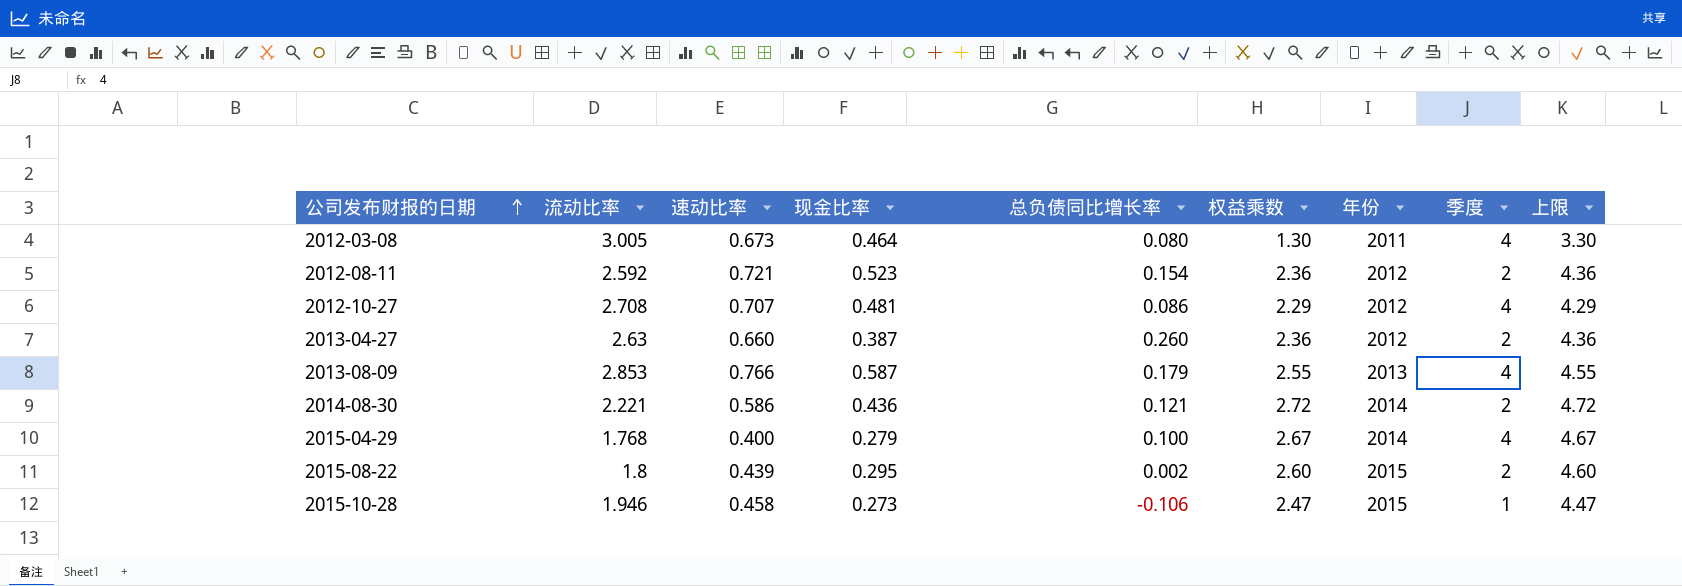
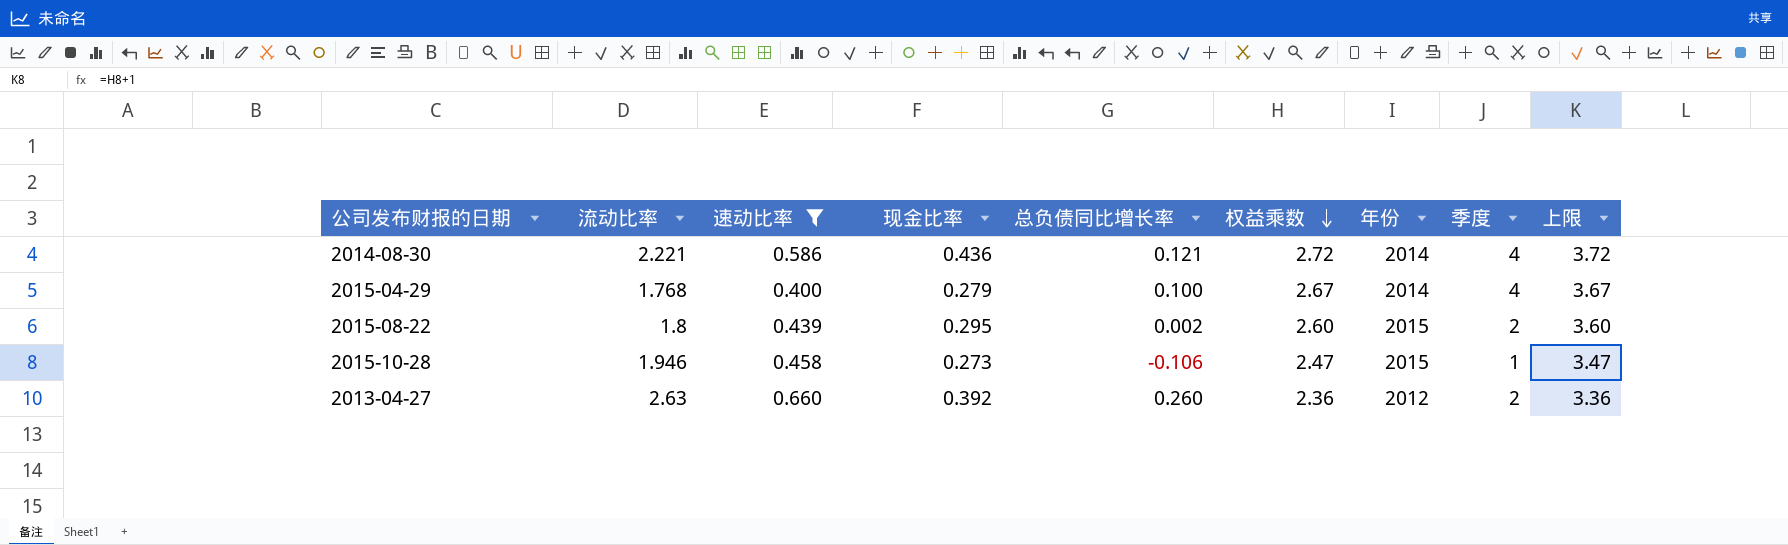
filter: none -> 速动比率 <= 0.660
row order: 公司发布财报的日期 ascending -> 权益乘数 descending
column 上限 | formula: [权益乘数] + 2 -> [权益乘数] + 1
2014-08-30 | 季度: 2 -> 4
2013-04-27 | 现金比率: 0.387 -> 0.392

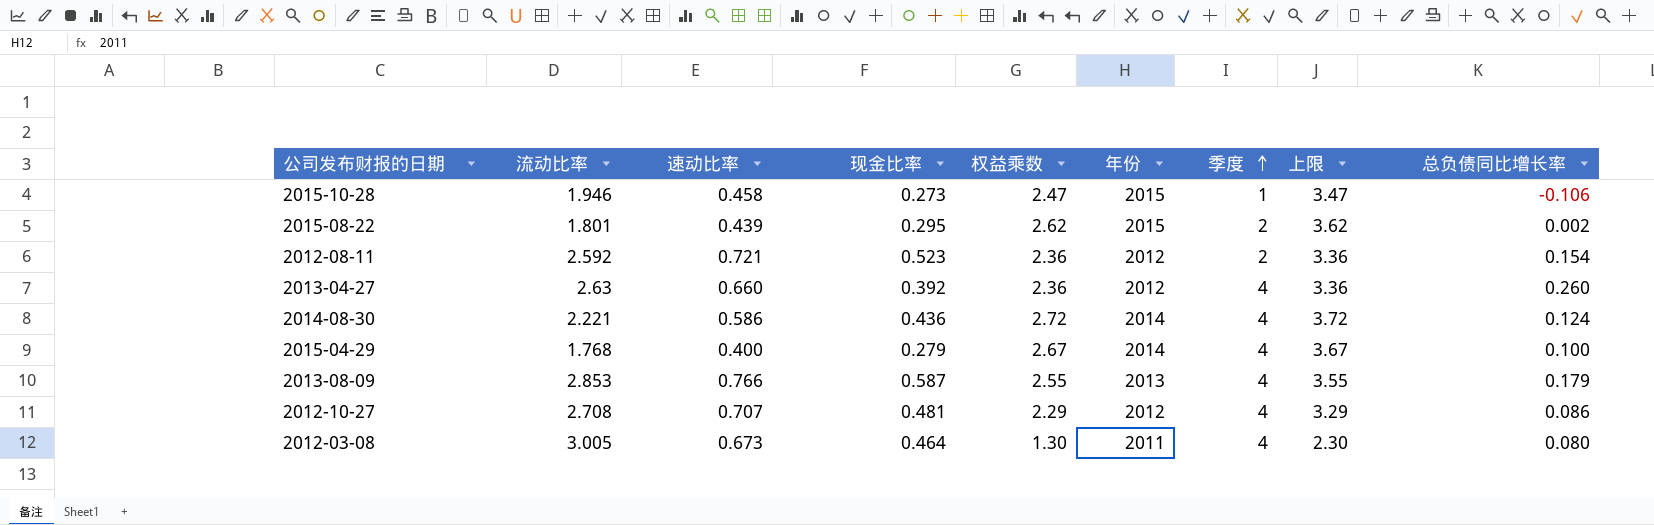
filter: 速动比率 <= 0.660 -> none
row order: 权益乘数 descending -> 季度 ascending
column 总负债同比增长率 | position: 5 -> 9
2015-08-22 | 流动比率: 1.8 -> 1.801
2015-08-22 | 权益乘数: 2.60 -> 2.62
2015-08-22 | 上限: 3.60 -> 3.62
2013-04-27 | 季度: 2 -> 4
2014-08-30 | 总负债同比增长率: 0.121 -> 0.124

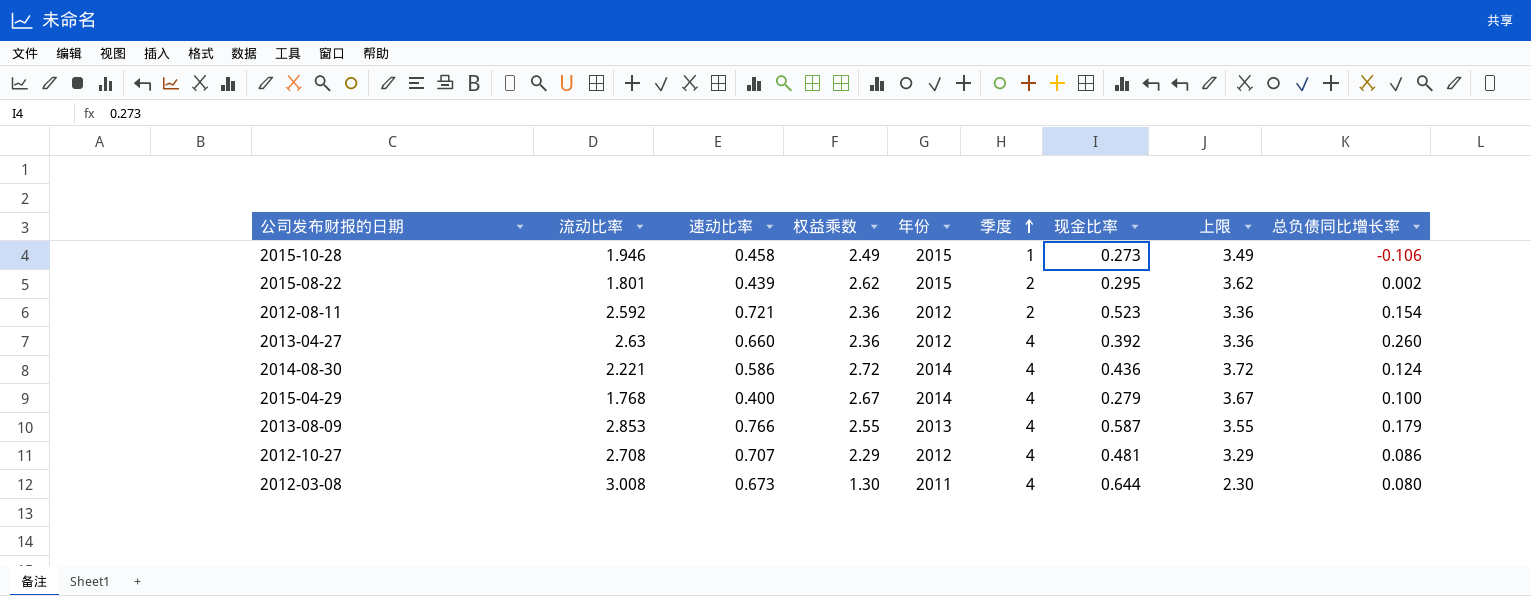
column 现金比率 | position: 4 -> 7
2015-10-28 | 权益乘数: 2.47 -> 2.49
2015-10-28 | 上限: 3.47 -> 3.49
2012-03-08 | 流动比率: 3.005 -> 3.008
2012-03-08 | 现金比率: 0.464 -> 0.644

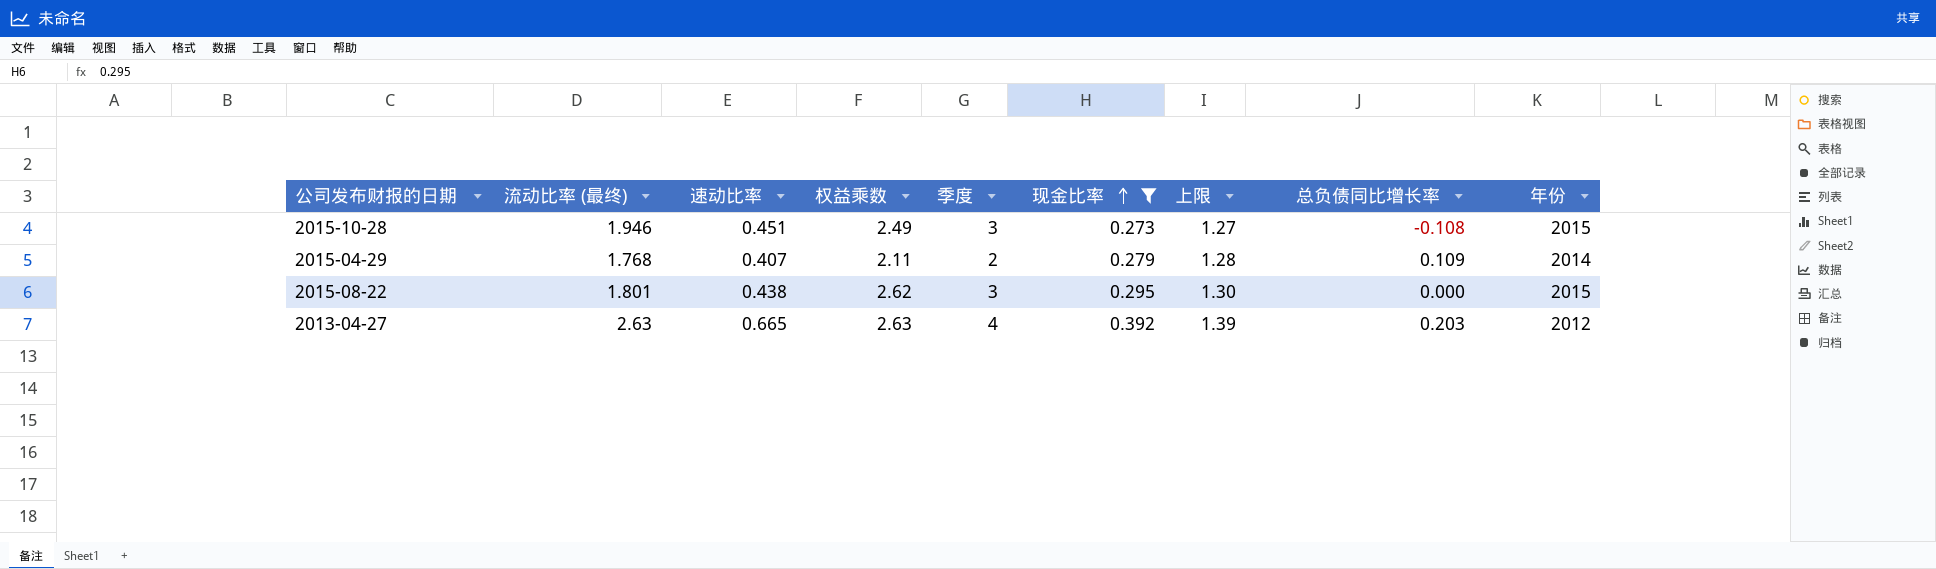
filter: none -> 现金比率 <= 0.392
row order: 季度 ascending -> 现金比率 ascending
column name: 流动比率 -> 流动比率 (最终)
column 上限 | formula: [权益乘数] + 1 -> [现金比率] + 1
column 年份 | position: 5 -> 9
2015-10-28 | 速动比率: 0.458 -> 0.451
2015-10-28 | 季度: 1 -> 3
2015-10-28 | 总负债同比增长率: -0.106 -> -0.108
2015-04-29 | 速动比率: 0.400 -> 0.407
2015-04-29 | 权益乘数: 2.67 -> 2.11
2015-04-29 | 季度: 4 -> 2
2015-04-29 | 总负债同比增长率: 0.100 -> 0.109
2015-08-22 | 速动比率: 0.439 -> 0.438
2015-08-22 | 季度: 2 -> 3
2015-08-22 | 总负债同比增长率: 0.002 -> 0.000
2013-04-27 | 速动比率: 0.660 -> 0.665
2013-04-27 | 权益乘数: 2.36 -> 2.63
2013-04-27 | 总负债同比增长率: 0.260 -> 0.203

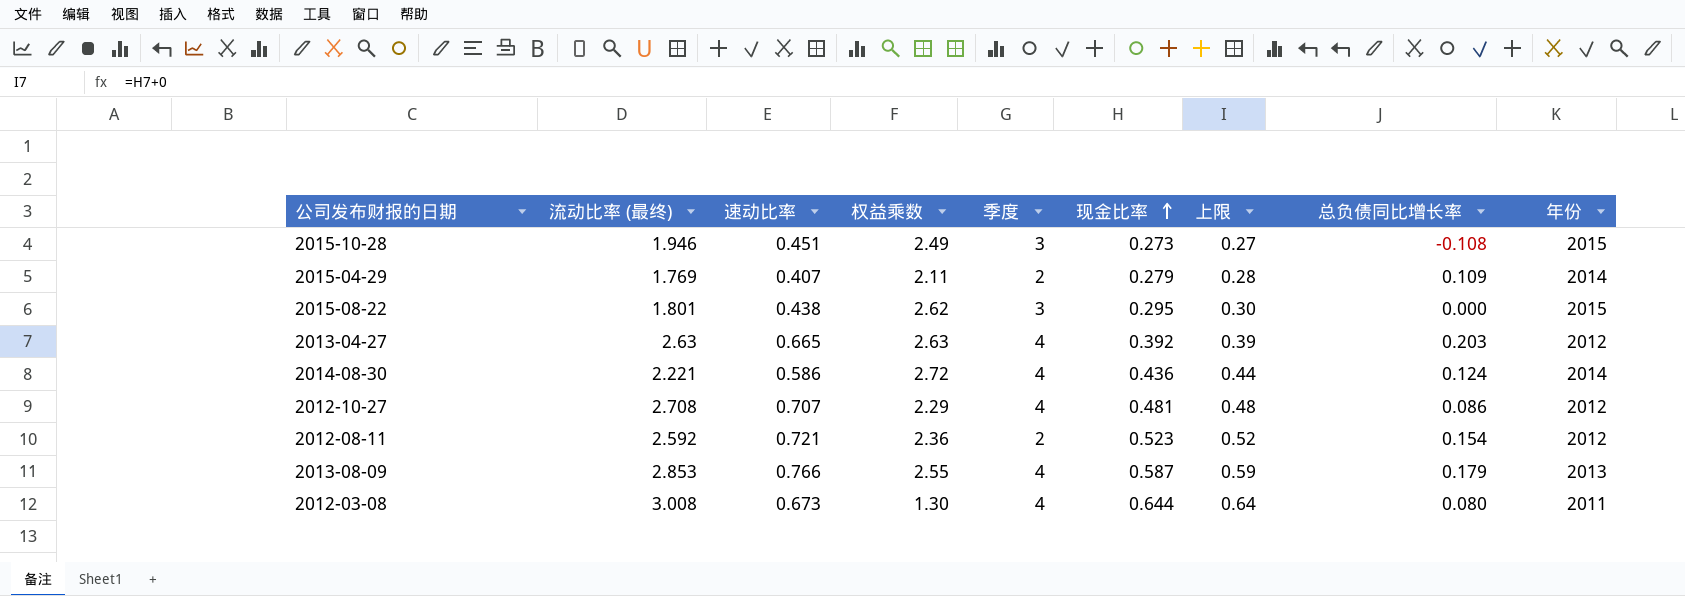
filter: 现金比率 <= 0.392 -> none
column 上限 | formula: [现金比率] + 1 -> [现金比率] + 0
2015-04-29 | 流动比率 (最终): 1.768 -> 1.769

